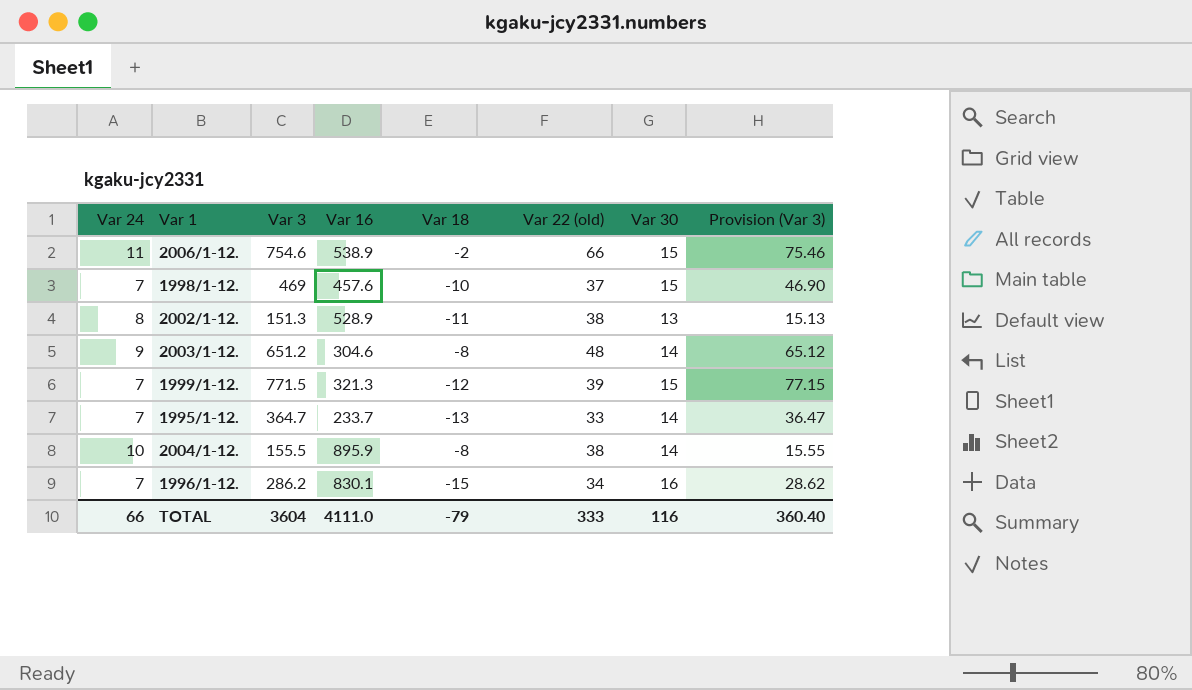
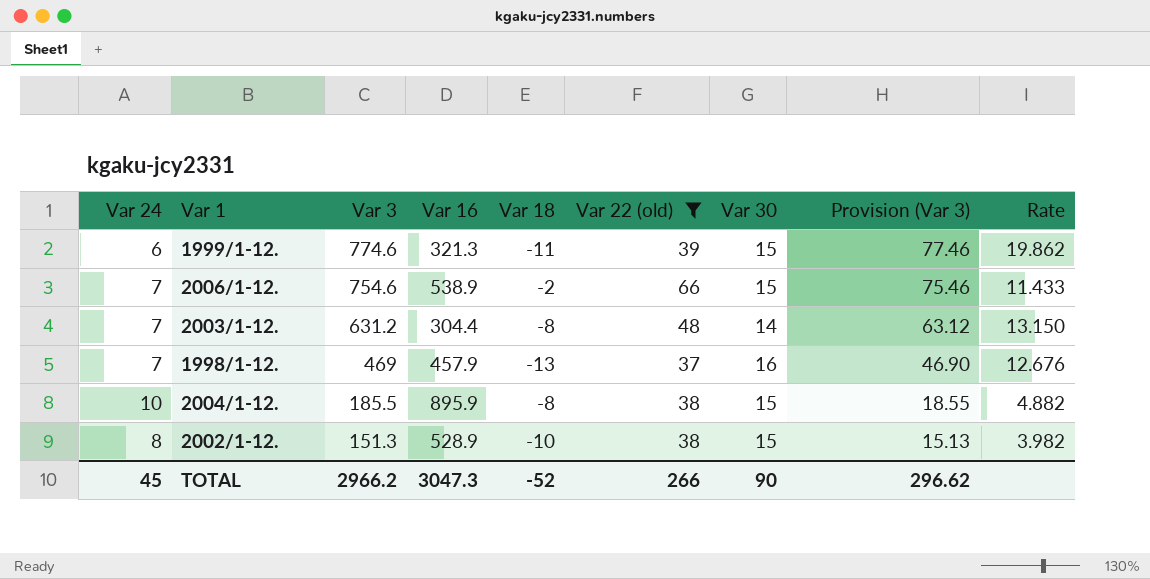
filter: none -> Var 22 (old) >= 37
row order: none -> Var 3 descending
column Rate | formula: none -> [Var 3] / [Var 22 (old)]
1999/1-12. | Var 24: 7 -> 6
1999/1-12. | Var 3: 771.5 -> 774.6
1999/1-12. | Var 18: -12 -> -11
1999/1-12. | Provision (Var 3): 77.15 -> 77.46
2006/1-12. | Var 24: 11 -> 7
2003/1-12. | Var 24: 9 -> 7
2003/1-12. | Var 3: 651.2 -> 631.2
2003/1-12. | Var 16: 304.6 -> 304.4
2003/1-12. | Provision (Var 3): 65.12 -> 63.12
1998/1-12. | Var 16: 457.6 -> 457.9
1998/1-12. | Var 18: -10 -> -13
1998/1-12. | Var 30: 15 -> 16
2004/1-12. | Var 3: 155.5 -> 185.5
2004/1-12. | Var 30: 14 -> 15
2004/1-12. | Provision (Var 3): 15.55 -> 18.55
2002/1-12. | Var 18: -11 -> -10
2002/1-12. | Var 30: 13 -> 15
TOTAL | Var 24: 66 -> 45
TOTAL | Var 3: 3604 -> 2966.2
TOTAL | Var 16: 4111.0 -> 3047.3
TOTAL | Var 18: -79 -> -52
TOTAL | Var 22 (old): 333 -> 266
TOTAL | Var 30: 116 -> 90
TOTAL | Provision (Var 3): 360.40 -> 296.62

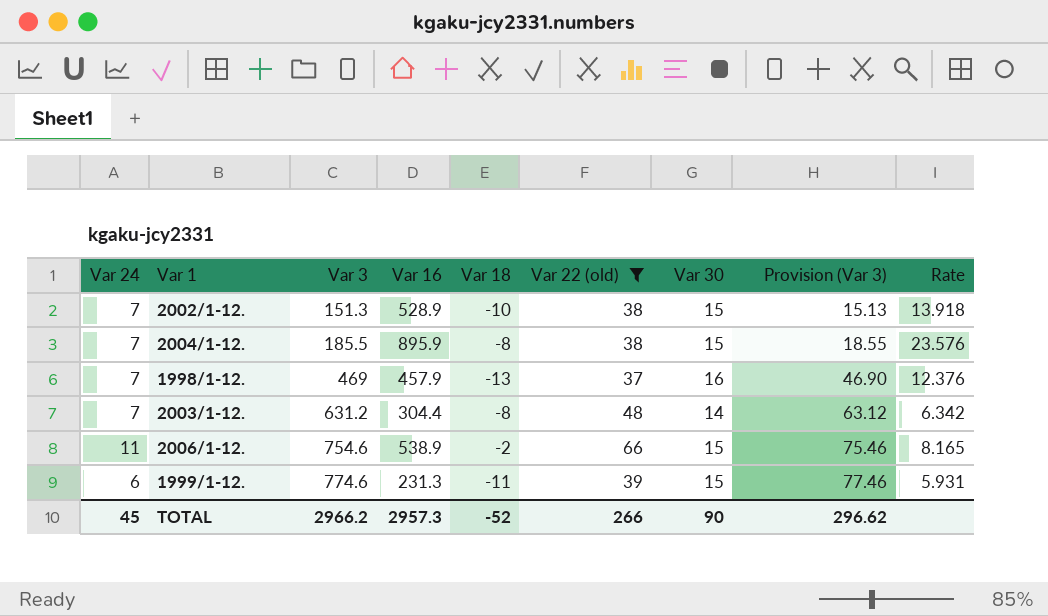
row order: Var 3 descending -> Var 3 ascending
column Rate | formula: [Var 3] / [Var 22 (old)] -> [Var 16] / [Var 22 (old)]
2002/1-12. | Var 24: 8 -> 7
2004/1-12. | Var 24: 10 -> 7
2006/1-12. | Var 24: 7 -> 11
1999/1-12. | Var 16: 321.3 -> 231.3
TOTAL | Var 16: 3047.3 -> 2957.3

